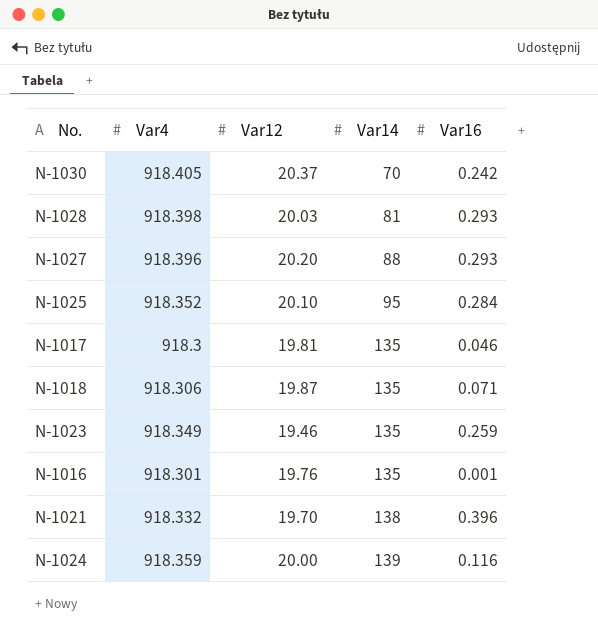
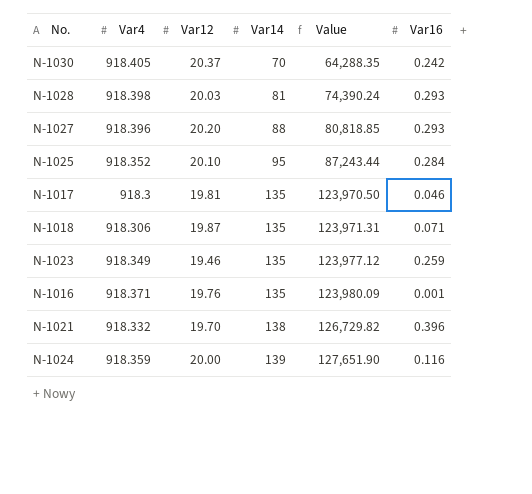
column Value | formula: none -> [Var4] * [Var14]
N-1016 | Var4: 918.301 -> 918.371

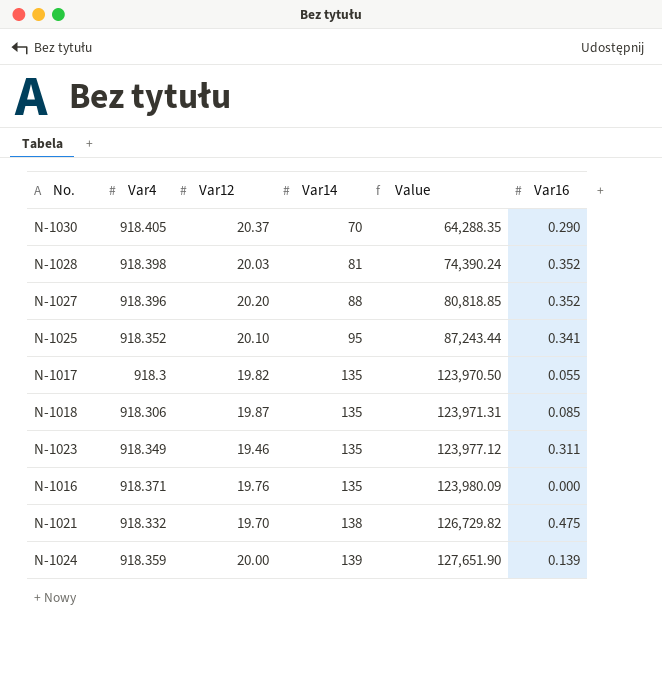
N-1030 | Var16: 0.242 -> 0.290
N-1028 | Var16: 0.293 -> 0.352
N-1027 | Var16: 0.293 -> 0.352
N-1025 | Var16: 0.284 -> 0.341
N-1017 | Var12: 19.81 -> 19.82
N-1017 | Var16: 0.046 -> 0.055
N-1018 | Var16: 0.071 -> 0.085
N-1023 | Var16: 0.259 -> 0.311
N-1016 | Var16: 0.001 -> 0.000
N-1021 | Var16: 0.396 -> 0.475
N-1024 | Var16: 0.116 -> 0.139

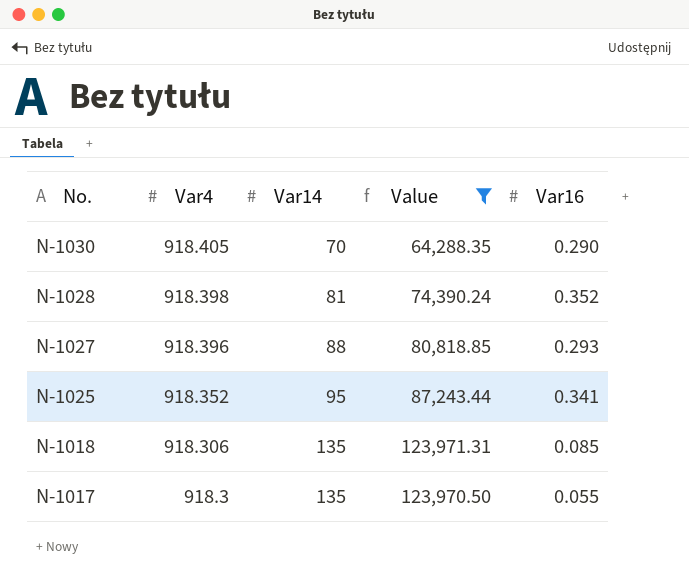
filter: none -> Value <= 123,971.31
row order: Var14 ascending -> No. descending
column Var12 | position: 3 -> none
N-1027 | Var16: 0.352 -> 0.293

